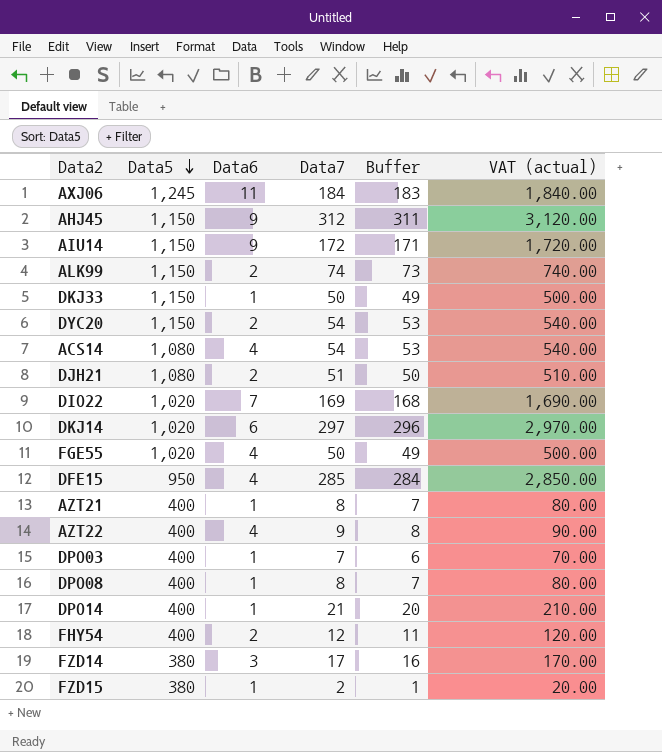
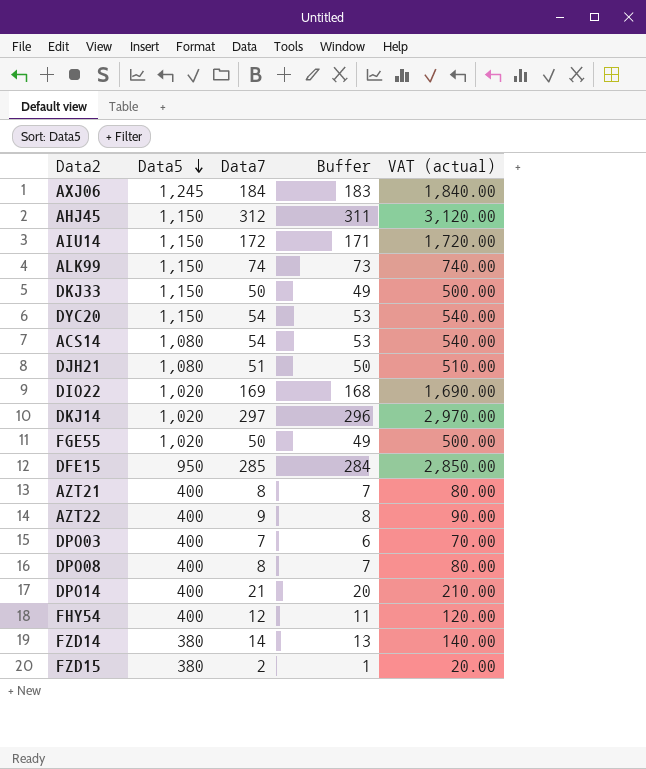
column Data6 | position: 3 -> none
FZD14 | Data7: 17 -> 14
FZD14 | Buffer: 16 -> 13
FZD14 | VAT (actual): 170.00 -> 140.00

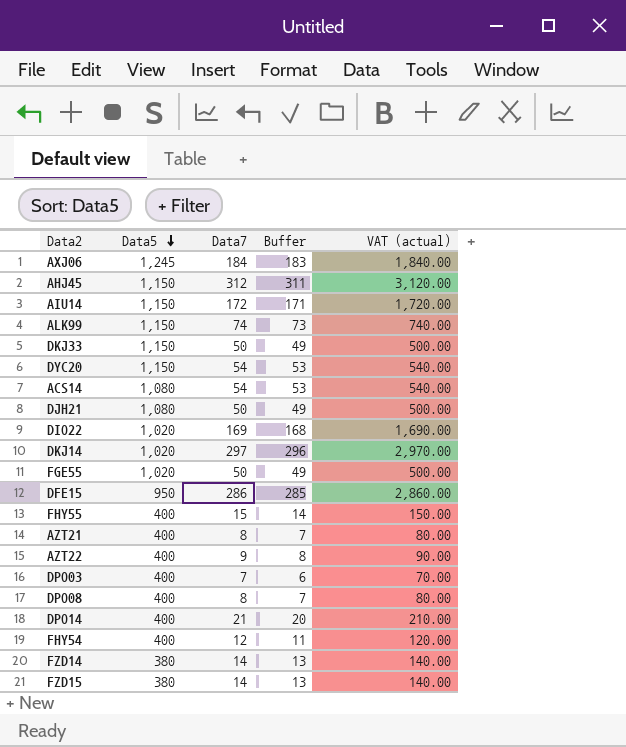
DJH21 | Data7: 51 -> 50
DJH21 | Buffer: 50 -> 49
DJH21 | VAT (actual): 510.00 -> 500.00
DFE15 | Data7: 285 -> 286
DFE15 | Buffer: 284 -> 285
DFE15 | VAT (actual): 2,850.00 -> 2,860.00
row FHY55: none -> 400 | 15 | 14 | 150.00
FZD15 | Data7: 2 -> 14
FZD15 | Buffer: 1 -> 13
FZD15 | VAT (actual): 20.00 -> 140.00

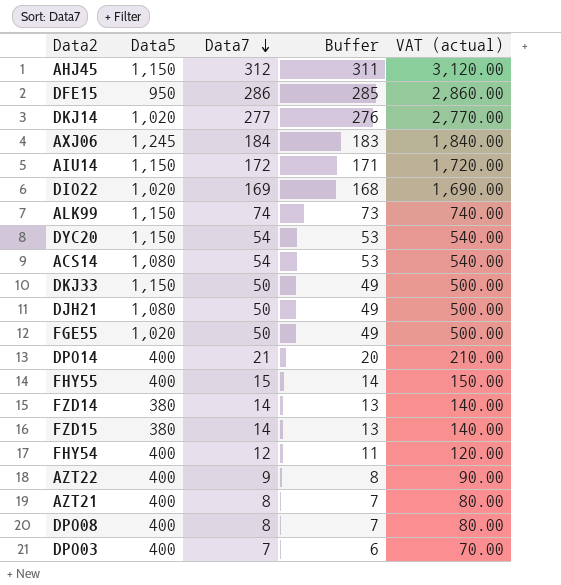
row order: Data5 descending -> Data7 descending
DKJ14 | Data7: 297 -> 277
DKJ14 | Buffer: 296 -> 276
DKJ14 | VAT (actual): 2,970.00 -> 2,770.00

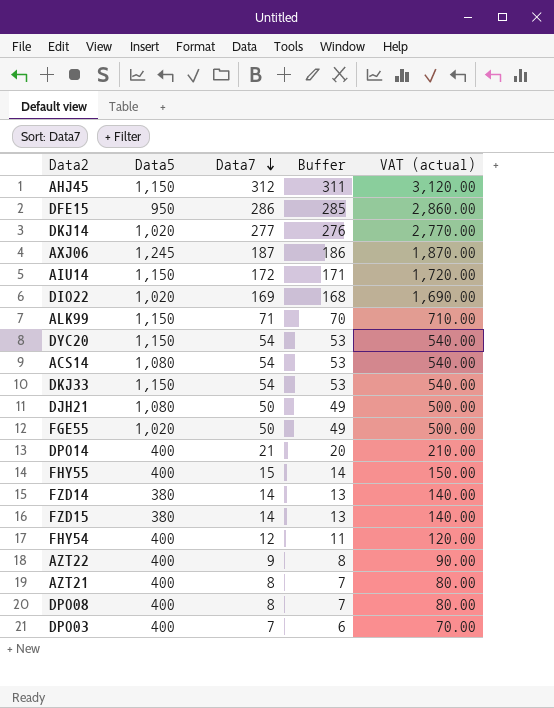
AXJ06 | Data7: 184 -> 187
AXJ06 | Buffer: 183 -> 186
AXJ06 | VAT (actual): 1,840.00 -> 1,870.00
ALK99 | Data7: 74 -> 71
ALK99 | Buffer: 73 -> 70
ALK99 | VAT (actual): 740.00 -> 710.00
DKJ33 | Data7: 50 -> 54
DKJ33 | Buffer: 49 -> 53
DKJ33 | VAT (actual): 500.00 -> 540.00

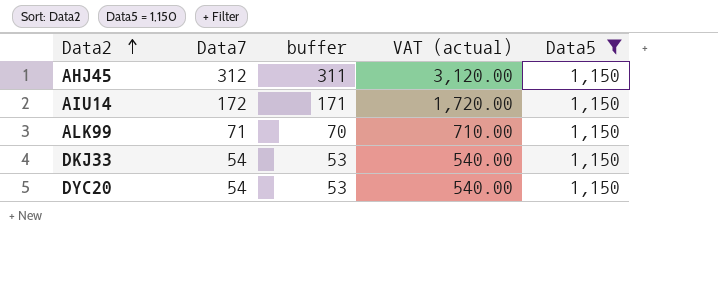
filter: none -> Data5 = 1,150
row order: Data7 descending -> Data2 ascending
column name: Buffer -> buffer
column Data5 | position: 2 -> 5

